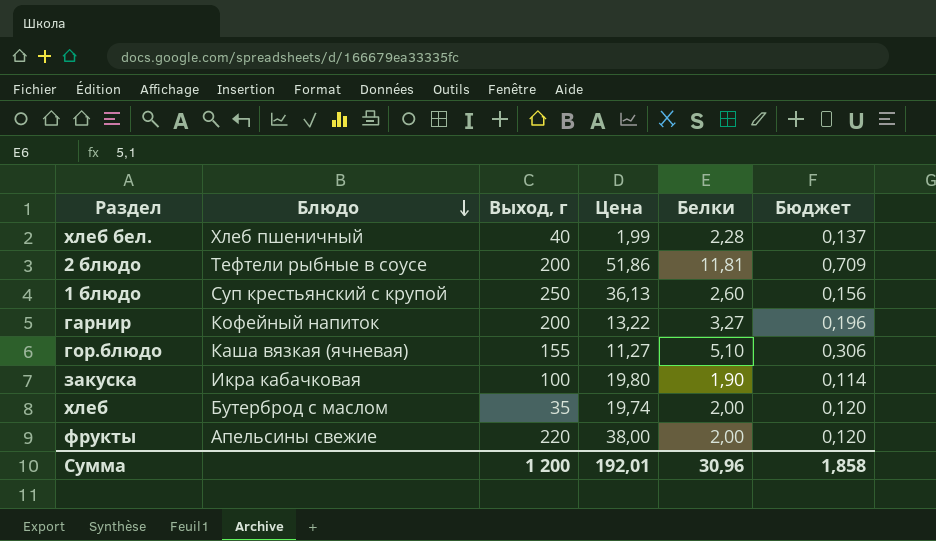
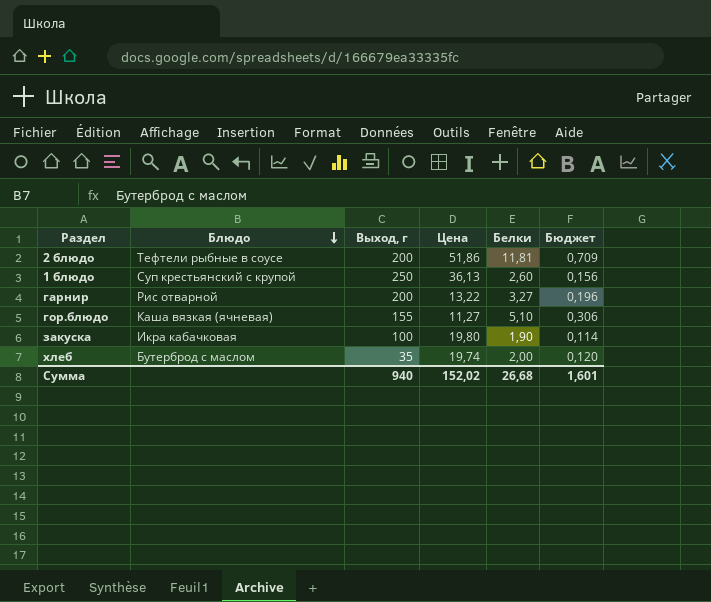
row хлеб бел.: Хлеб пшеничный | 40 | 1,99 | 2,28 | 0,137 -> none
row фрукты: Апельсины свежие | 220 | 38,00 | 2,00 | 0,120 -> none
гарнир | Блюдо: Кофейный напиток -> Рис отварной
Сумма | Выход, г: 1 200 -> 940
Сумма | Цена: 192,01 -> 152,02
Сумма | Белки: 30,96 -> 26,68
Сумма | Бюджет: 1,858 -> 1,601

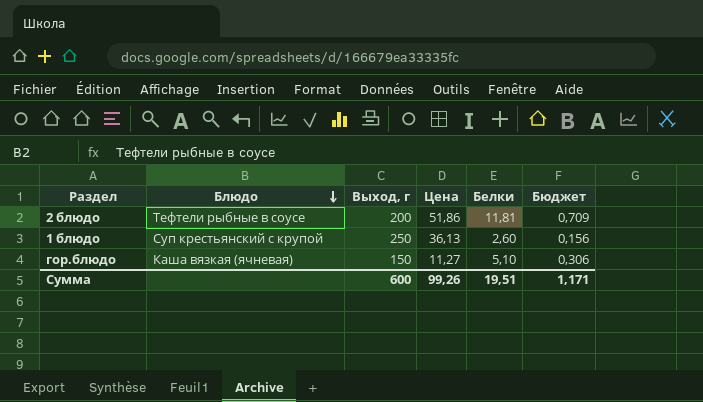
row гарнир: Рис отварной | 200 | 13,22 | 3,27 | 0,196 -> none
row закуска: Икра кабачковая | 100 | 19,80 | 1,90 | 0,114 -> none
row хлеб: Бутерброд с маслом | 35 | 19,74 | 2,00 | 0,120 -> none
гор.блюдо | Выход, г: 155 -> 150
Сумма | Выход, г: 940 -> 600
Сумма | Цена: 152,02 -> 99,26
Сумма | Белки: 26,68 -> 19,51
Сумма | Бюджет: 1,601 -> 1,171

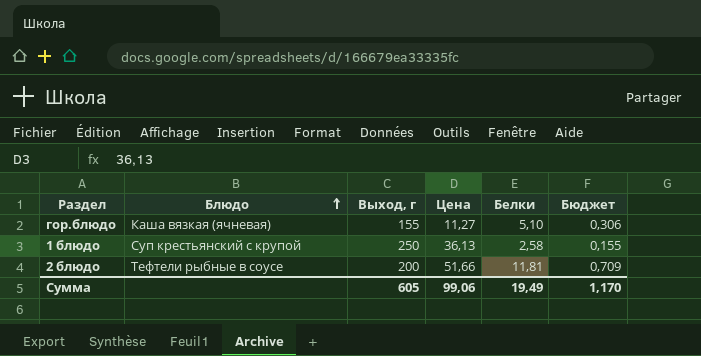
row order: Блюдо descending -> Блюдо ascending
гор.блюдо | Выход, г: 150 -> 155
1 блюдо | Белки: 2,60 -> 2,58
1 блюдо | Бюджет: 0,156 -> 0,155
2 блюдо | Цена: 51,86 -> 51,66
Сумма | Выход, г: 600 -> 605
Сумма | Цена: 99,26 -> 99,06
Сумма | Белки: 19,51 -> 19,49
Сумма | Бюджет: 1,171 -> 1,170

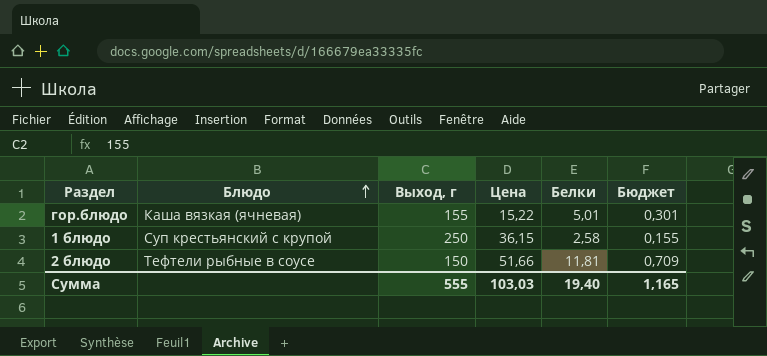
гор.блюдо | Цена: 11,27 -> 15,22
гор.блюдо | Белки: 5,10 -> 5,01
гор.блюдо | Бюджет: 0,306 -> 0,301
1 блюдо | Цена: 36,13 -> 36,15
2 блюдо | Выход, г: 200 -> 150
Сумма | Выход, г: 605 -> 555
Сумма | Цена: 99,06 -> 103,03
Сумма | Белки: 19,49 -> 19,40
Сумма | Бюджет: 1,170 -> 1,165

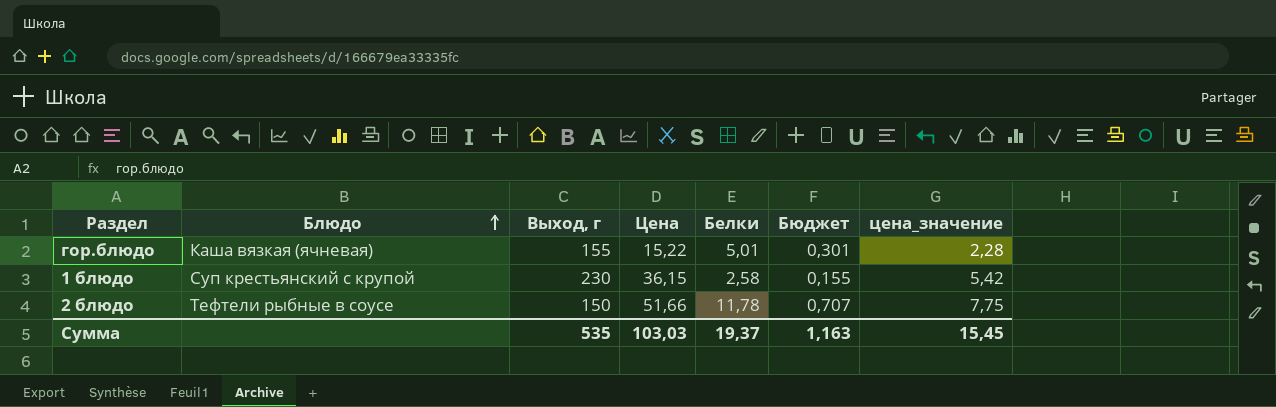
column цена_значение | formula: none -> [Цена] * 0,15
1 блюдо | Выход, г: 250 -> 230
2 блюдо | Белки: 11,81 -> 11,78
2 блюдо | Бюджет: 0,709 -> 0,707
Сумма | Выход, г: 555 -> 535
Сумма | Белки: 19,40 -> 19,37
Сумма | Бюджет: 1,165 -> 1,163

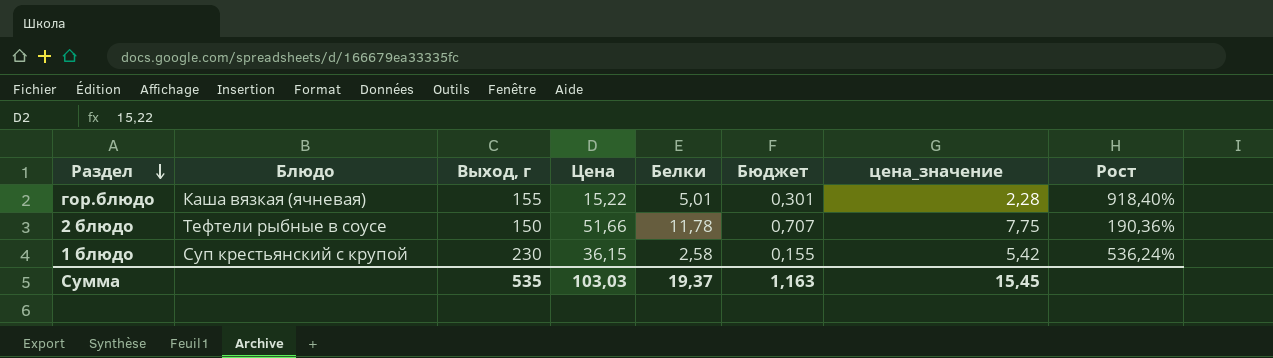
row order: Блюдо ascending -> Раздел descending
column Рост | formula: none -> ([Выход, г] - [Цена]) / [Цена]

